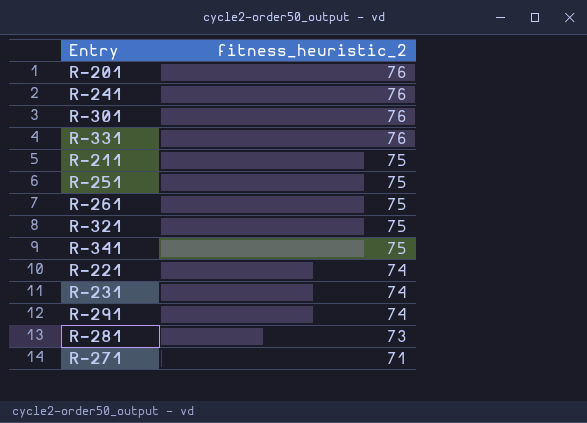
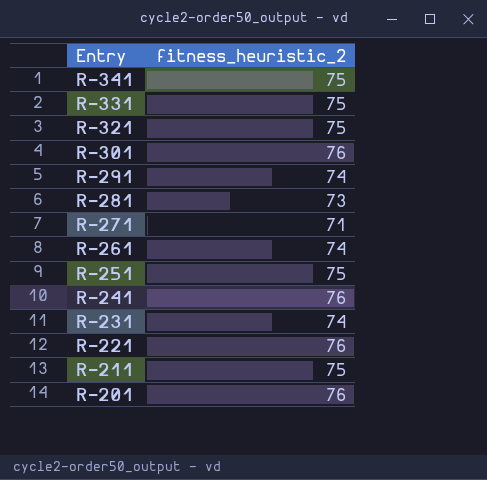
row order: fitness_heuristic_2 descending -> Entry descending
R-331 | fitness_heuristic_2: 76 -> 75
R-261 | fitness_heuristic_2: 75 -> 74
R-221 | fitness_heuristic_2: 74 -> 76

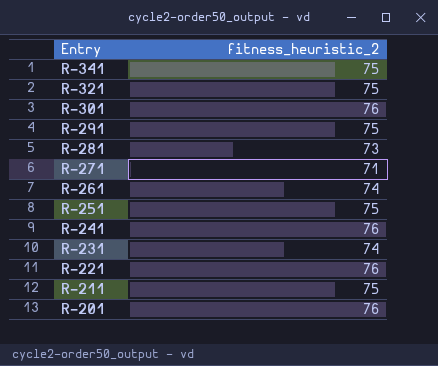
row R-331: 75 -> none
R-291 | fitness_heuristic_2: 74 -> 75

